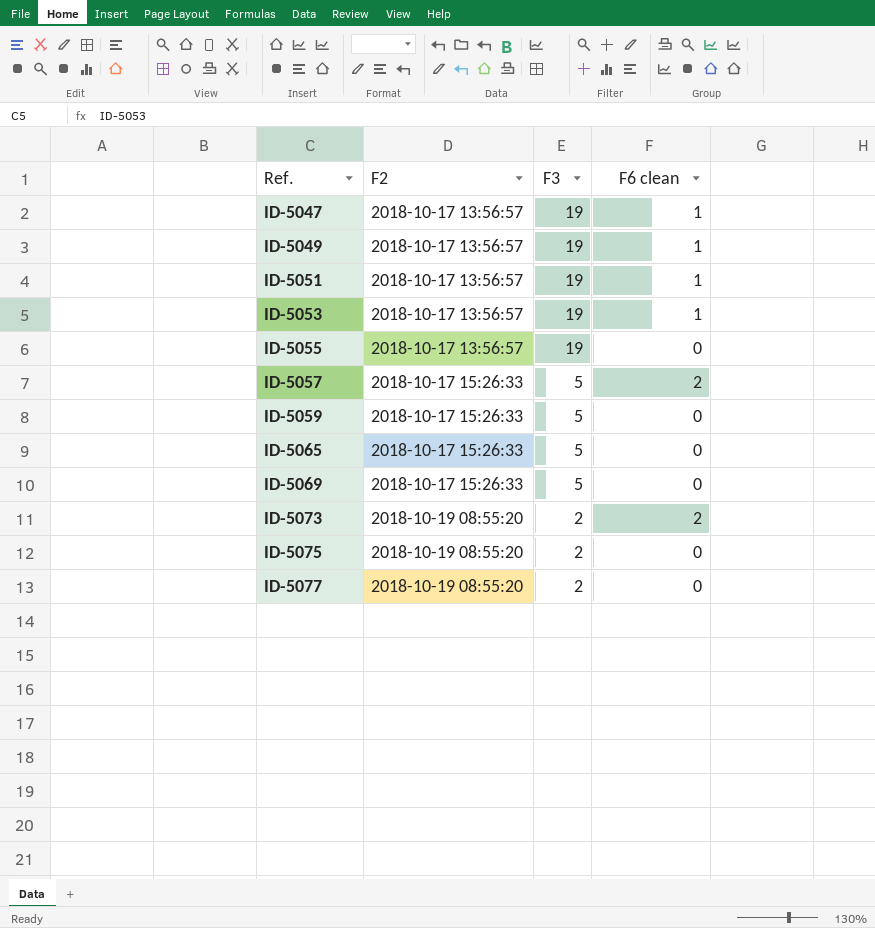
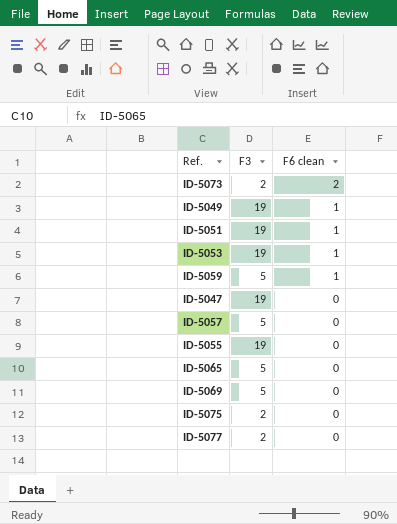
row order: Ref. ascending -> F6 clean descending
column F2 | position: 2 -> none
ID-5059 | F6 clean: 0 -> 1
ID-5047 | F6 clean: 1 -> 0
ID-5057 | F6 clean: 2 -> 0

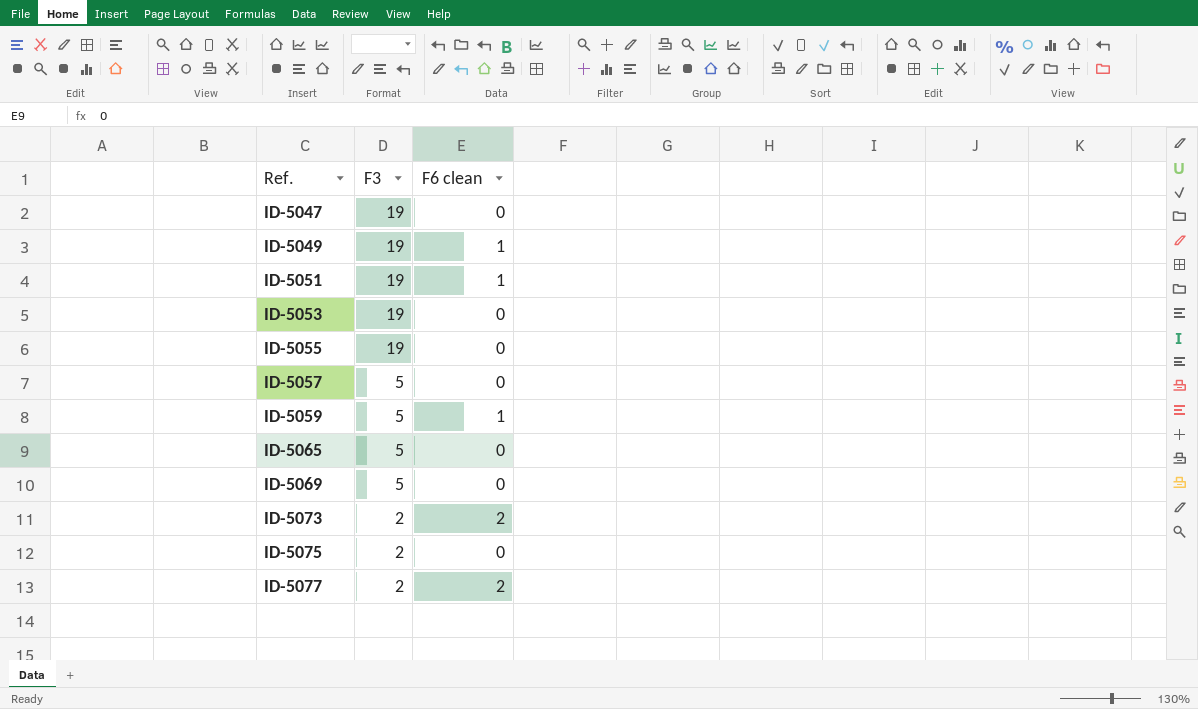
row order: F6 clean descending -> Ref. ascending
ID-5053 | F6 clean: 1 -> 0
ID-5077 | F6 clean: 0 -> 2

